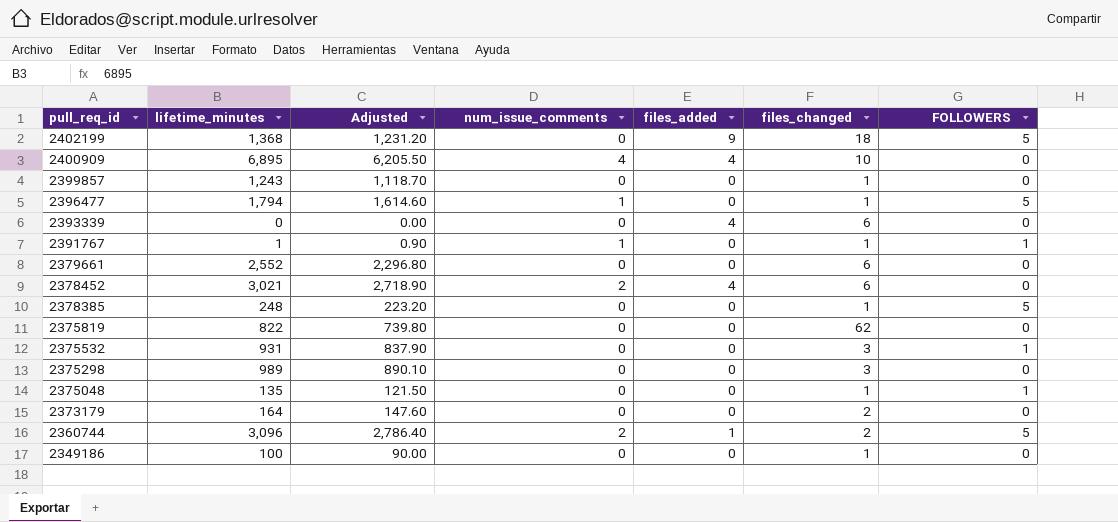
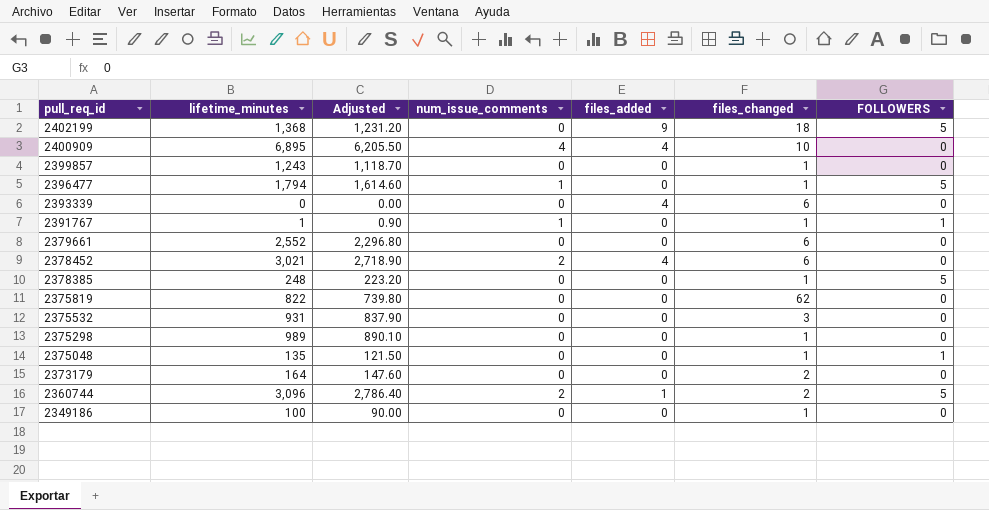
2375532 | FOLLOWERS: 1 -> 0
2375298 | files_changed: 3 -> 1

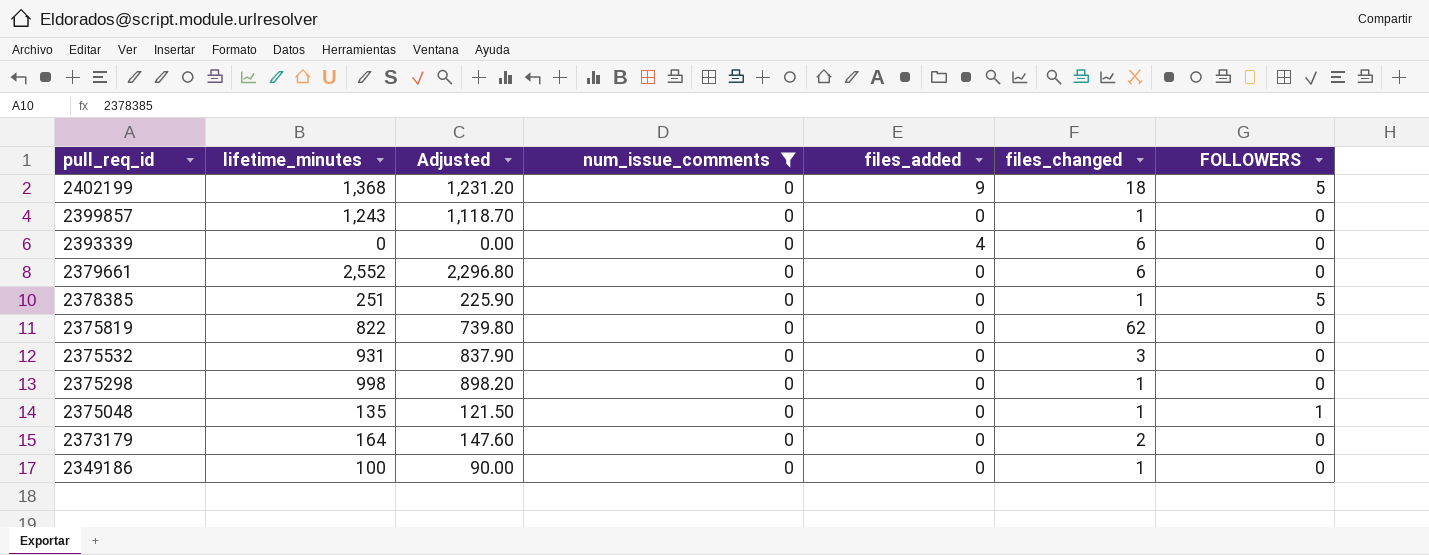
filter: none -> num_issue_comments = 0
2378385 | lifetime_minutes: 248 -> 251
2378385 | Adjusted: 223.20 -> 225.90
2375298 | lifetime_minutes: 989 -> 998
2375298 | Adjusted: 890.10 -> 898.20

